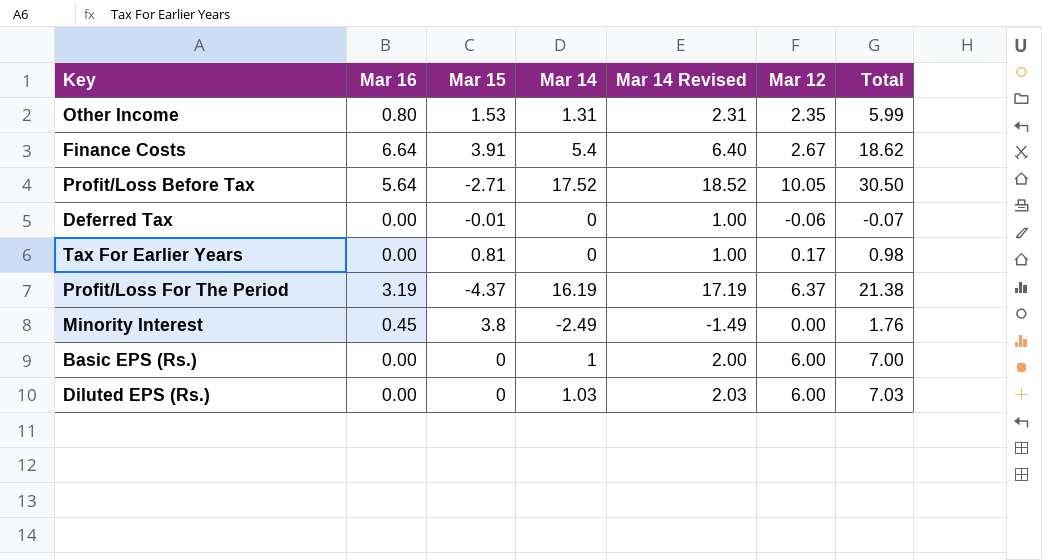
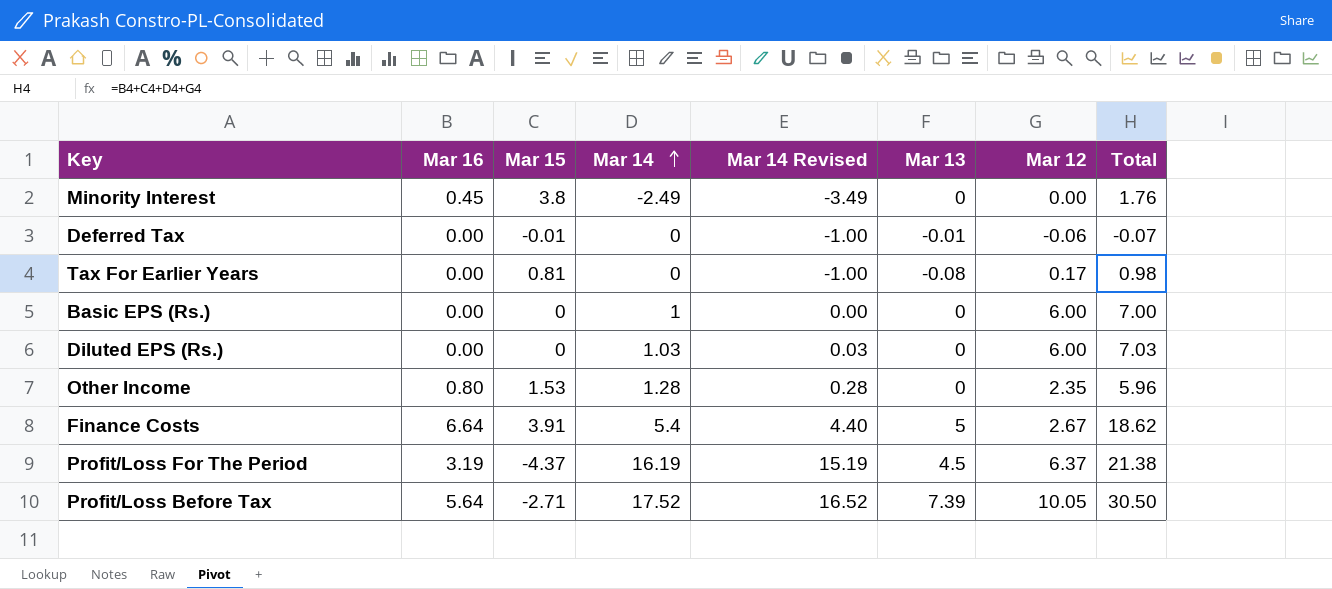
row order: none -> Mar 14 ascending
column Mar 14 Revised | formula: [Mar 14] + 1 -> [Mar 14] - 1
column Mar 13 | position: none -> 6
Other Income | Mar 14: 1.31 -> 1.28
Other Income | Total: 5.99 -> 5.96

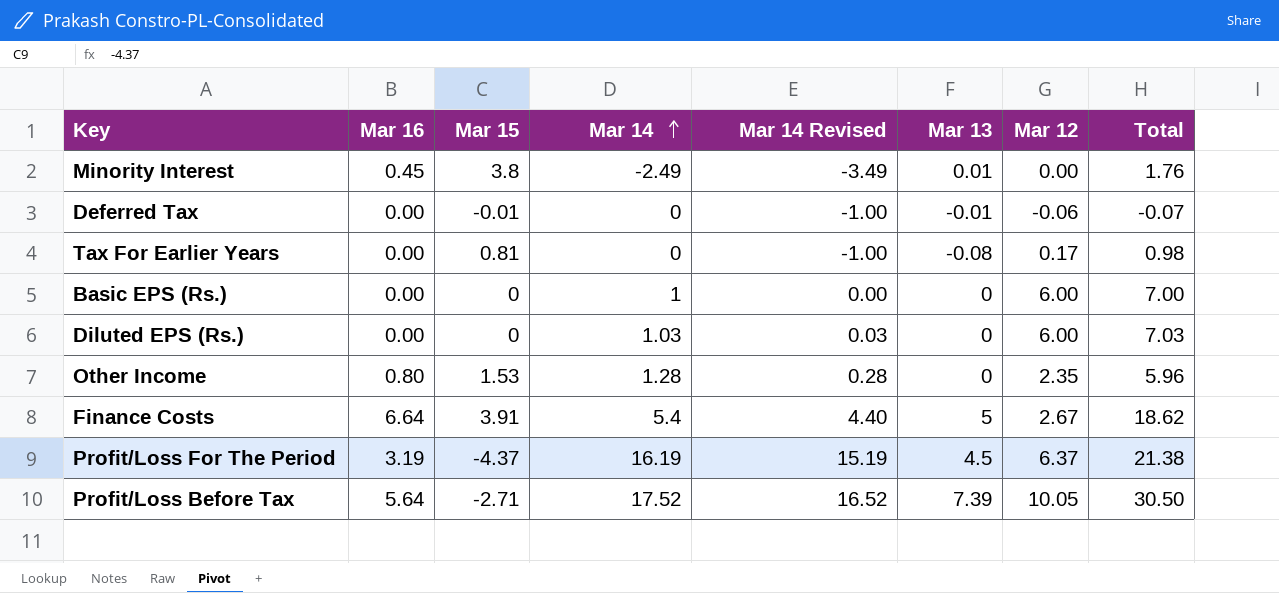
Minority Interest | Mar 13: 0 -> 0.01

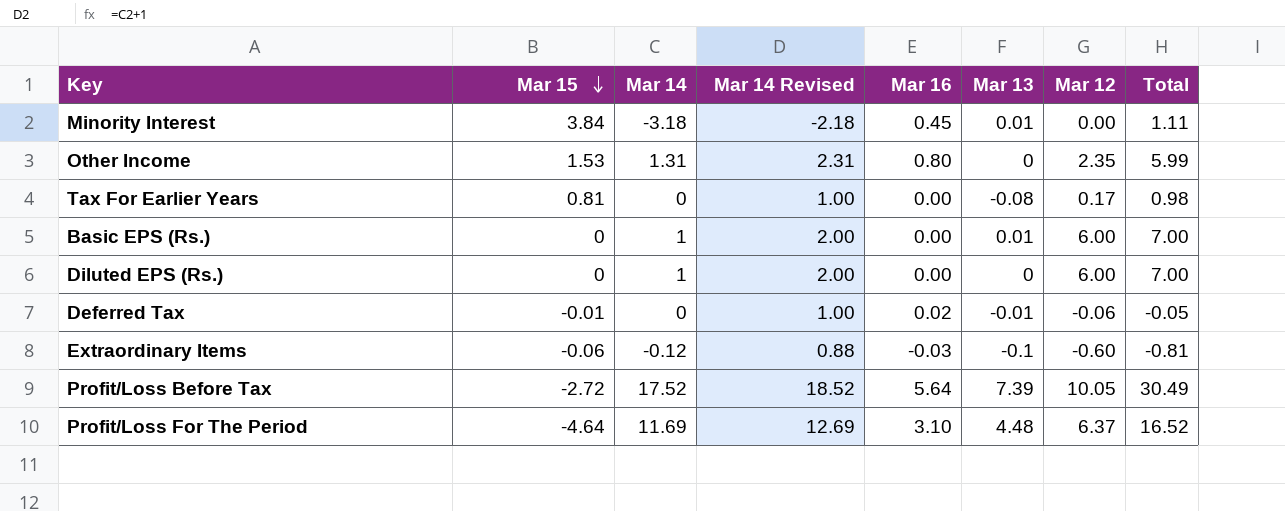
row order: Mar 14 ascending -> Mar 15 descending
column Mar 14 Revised | formula: [Mar 14] - 1 -> [Mar 14] + 1
column Mar 16 | position: 2 -> 5
row Finance Costs: 6.64 | 3.91 | 5.4 | 4.40 | 5 | 2.67 | 18.62 -> none
Minority Interest | Mar 15: 3.8 -> 3.84
Minority Interest | Mar 14: -2.49 -> -3.18
Minority Interest | Total: 1.76 -> 1.11
Other Income | Mar 14: 1.28 -> 1.31
Other Income | Total: 5.96 -> 5.99
Basic EPS (Rs.) | Mar 13: 0 -> 0.01
Diluted EPS (Rs.) | Mar 14: 1.03 -> 1
Diluted EPS (Rs.) | Total: 7.03 -> 7.00
Deferred Tax | Mar 16: 0.00 -> 0.02
Deferred Tax | Total: -0.07 -> -0.05
row Extraordinary Items: none -> -0.06 | -0.12 | 0.88 | -0.03 | -0.1 | -0.60 | -0.81
Profit/Loss Before Tax | Mar 15: -2.71 -> -2.72
Profit/Loss Before Tax | Total: 30.50 -> 30.49
Profit/Loss For The Period | Mar 15: -4.37 -> -4.64
Profit/Loss For The Period | Mar 14: 16.19 -> 11.69
Profit/Loss For The Period | Mar 16: 3.19 -> 3.10
Profit/Loss For The Period | Mar 13: 4.5 -> 4.48
Profit/Loss For The Period | Total: 21.38 -> 16.52

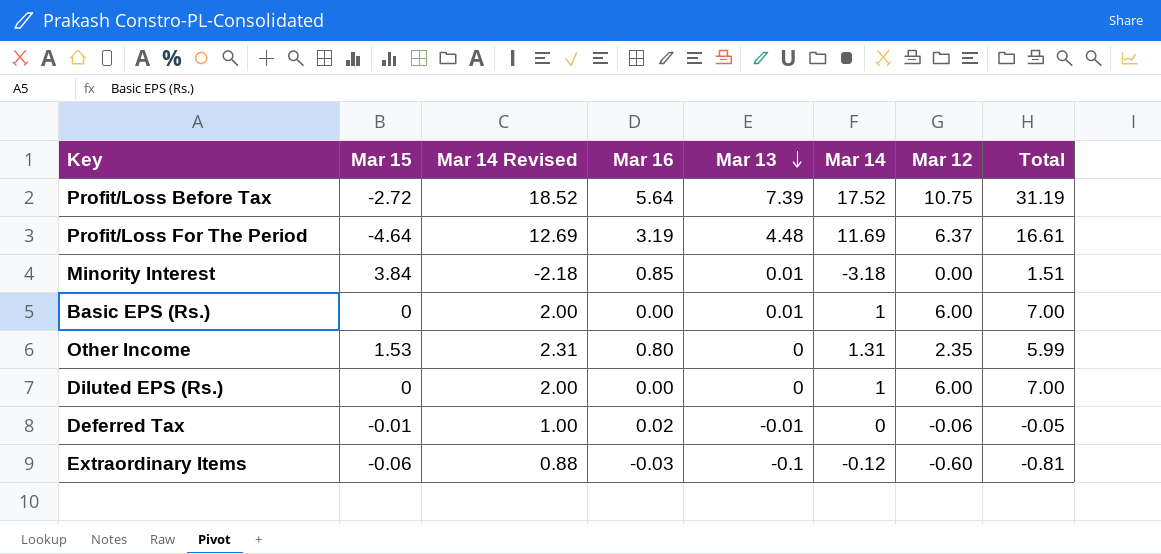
row order: Mar 15 descending -> Mar 13 descending
column Mar 14 | position: 3 -> 6
row Tax For Earlier Years: 0.81 | 0 | 1.00 | 0.00 | -0.08 | 0.17 | 0.98 -> none
Profit/Loss Before Tax | Mar 12: 10.05 -> 10.75
Profit/Loss Before Tax | Total: 30.49 -> 31.19
Profit/Loss For The Period | Mar 16: 3.10 -> 3.19
Profit/Loss For The Period | Total: 16.52 -> 16.61
Minority Interest | Mar 16: 0.45 -> 0.85
Minority Interest | Total: 1.11 -> 1.51

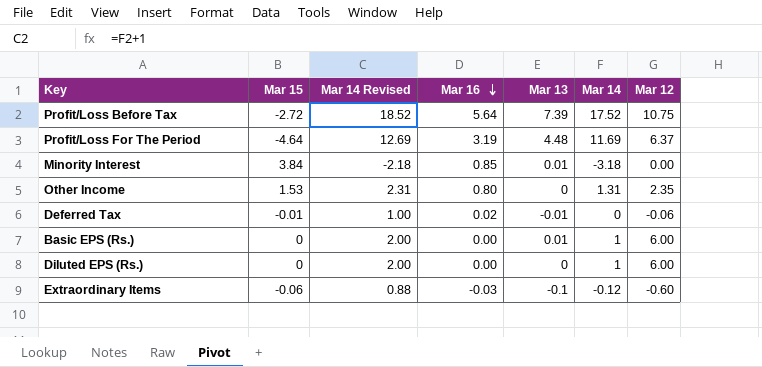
row order: Mar 13 descending -> Mar 16 descending
column Total | formula: [Mar 15] + [Mar 16] + [Mar 14] + [Mar 12] -> none

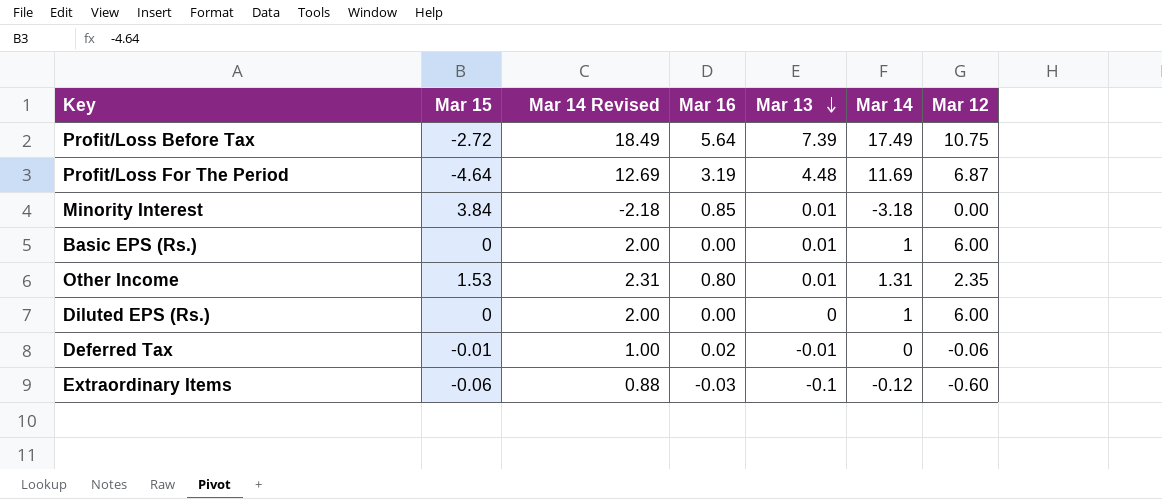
row order: Mar 16 descending -> Mar 13 descending
Profit/Loss Before Tax | Mar 14 Revised: 18.52 -> 18.49
Profit/Loss Before Tax | Mar 14: 17.52 -> 17.49
Profit/Loss For The Period | Mar 12: 6.37 -> 6.87
Other Income | Mar 13: 0 -> 0.01

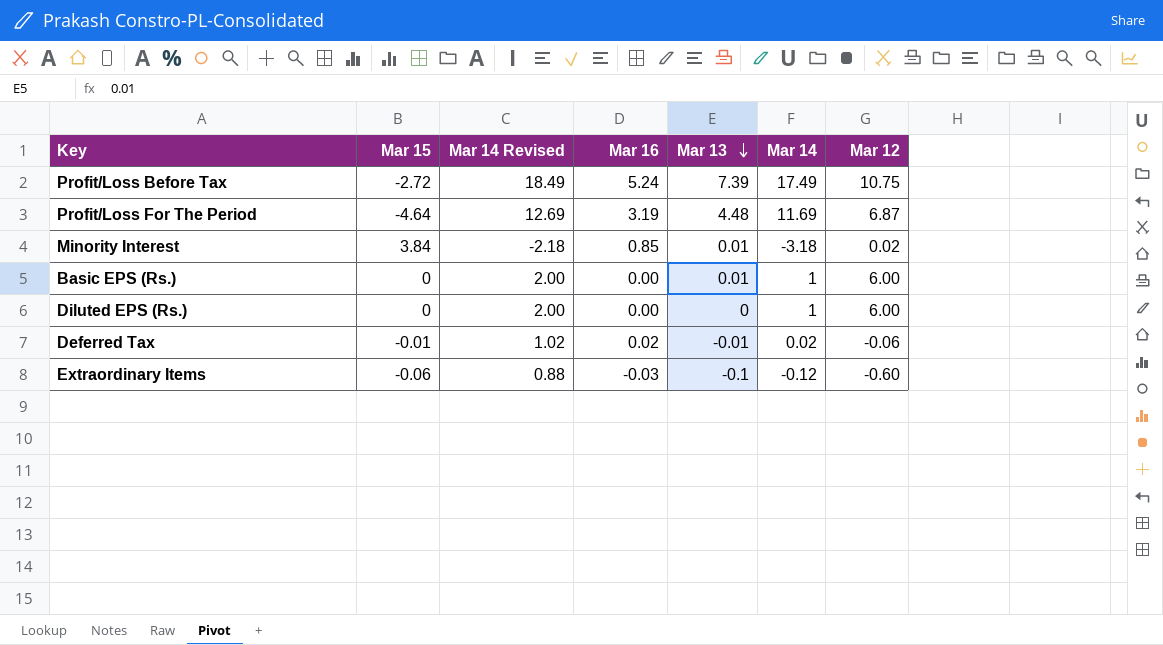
row Other Income: 1.53 | 2.31 | 0.80 | 0.01 | 1.31 | 2.35 -> none
Profit/Loss Before Tax | Mar 16: 5.64 -> 5.24
Minority Interest | Mar 12: 0.00 -> 0.02
Deferred Tax | Mar 14 Revised: 1.00 -> 1.02
Deferred Tax | Mar 14: 0 -> 0.02

